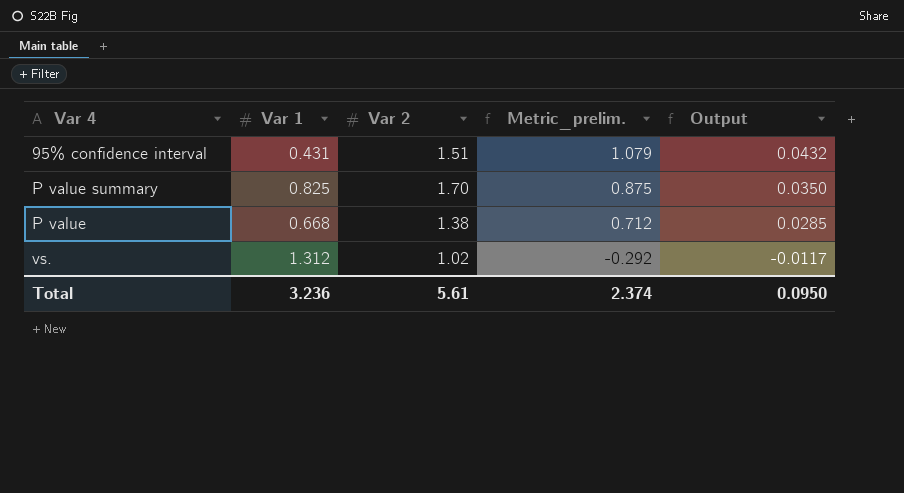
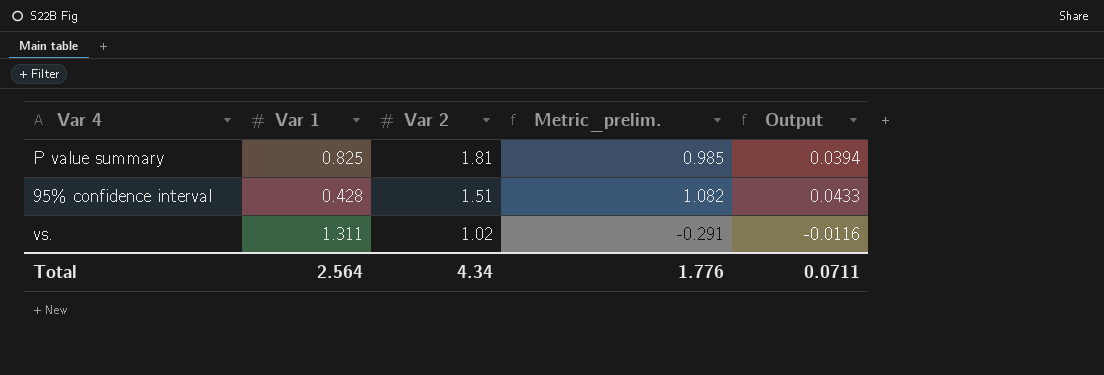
row order: Metric_prelim. descending -> Var 2 descending
row P value: 0.668 | 1.38 | 0.712 | 0.0285 -> none
P value summary | Var 2: 1.70 -> 1.81
P value summary | Metric_prelim.: 0.875 -> 0.985
P value summary | Output: 0.0350 -> 0.0394
95% confidence interval | Var 1: 0.431 -> 0.428
95% confidence interval | Metric_prelim.: 1.079 -> 1.082
95% confidence interval | Output: 0.0432 -> 0.0433
vs. | Var 1: 1.312 -> 1.311
vs. | Metric_prelim.: -0.292 -> -0.291
vs. | Output: -0.0117 -> -0.0116
Total | Var 1: 3.236 -> 2.564
Total | Var 2: 5.61 -> 4.34
Total | Metric_prelim.: 2.374 -> 1.776
Total | Output: 0.0950 -> 0.0711

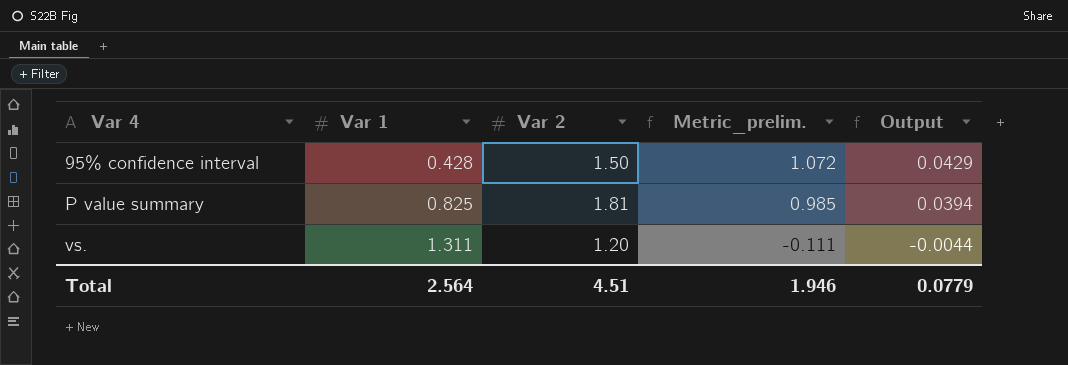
row order: Var 2 descending -> Var 4 ascending
95% confidence interval | Var 2: 1.51 -> 1.50
95% confidence interval | Metric_prelim.: 1.082 -> 1.072
95% confidence interval | Output: 0.0433 -> 0.0429
vs. | Var 2: 1.02 -> 1.20
vs. | Metric_prelim.: -0.291 -> -0.111
vs. | Output: -0.0116 -> -0.0044
Total | Var 2: 4.34 -> 4.51
Total | Metric_prelim.: 1.776 -> 1.946
Total | Output: 0.0711 -> 0.0779

